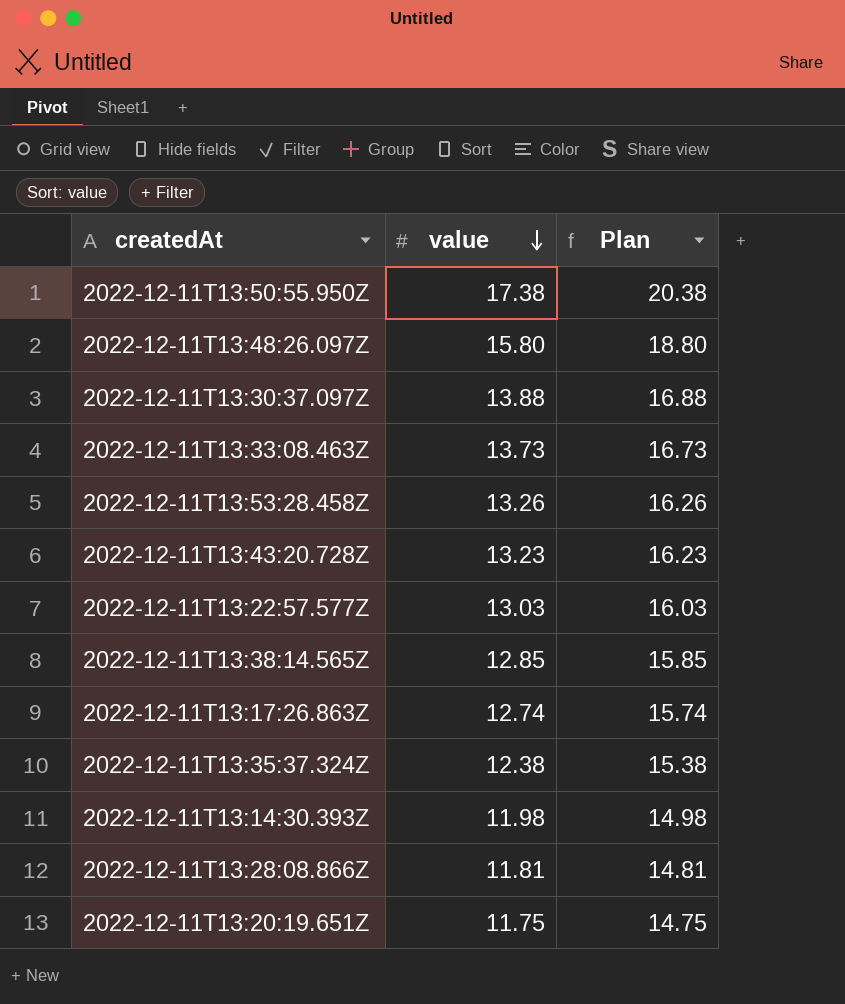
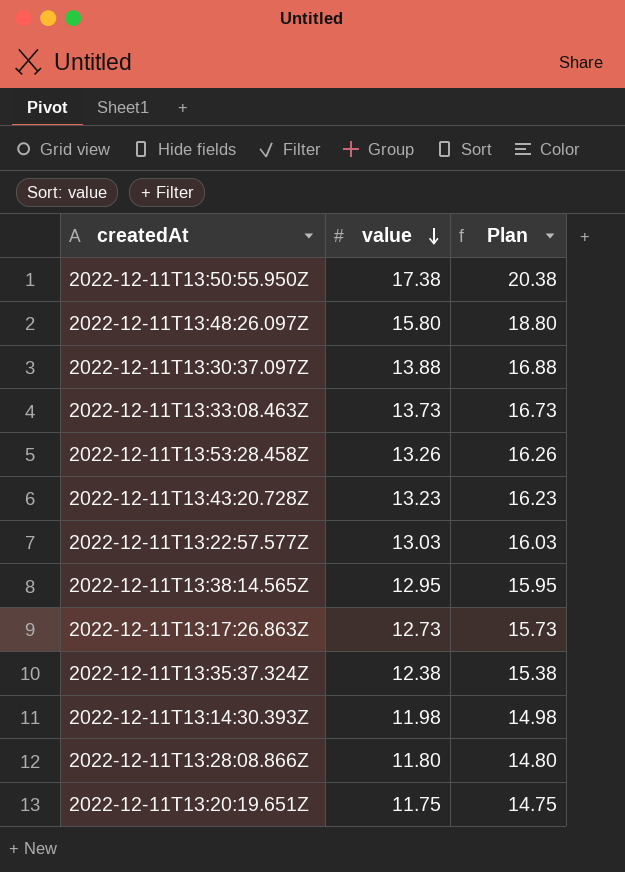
2022-12-11T13:38:14.565Z | value: 12.85 -> 12.95
2022-12-11T13:38:14.565Z | Plan: 15.85 -> 15.95
2022-12-11T13:17:26.863Z | value: 12.74 -> 12.73
2022-12-11T13:17:26.863Z | Plan: 15.74 -> 15.73
2022-12-11T13:28:08.866Z | value: 11.81 -> 11.80
2022-12-11T13:28:08.866Z | Plan: 14.81 -> 14.80

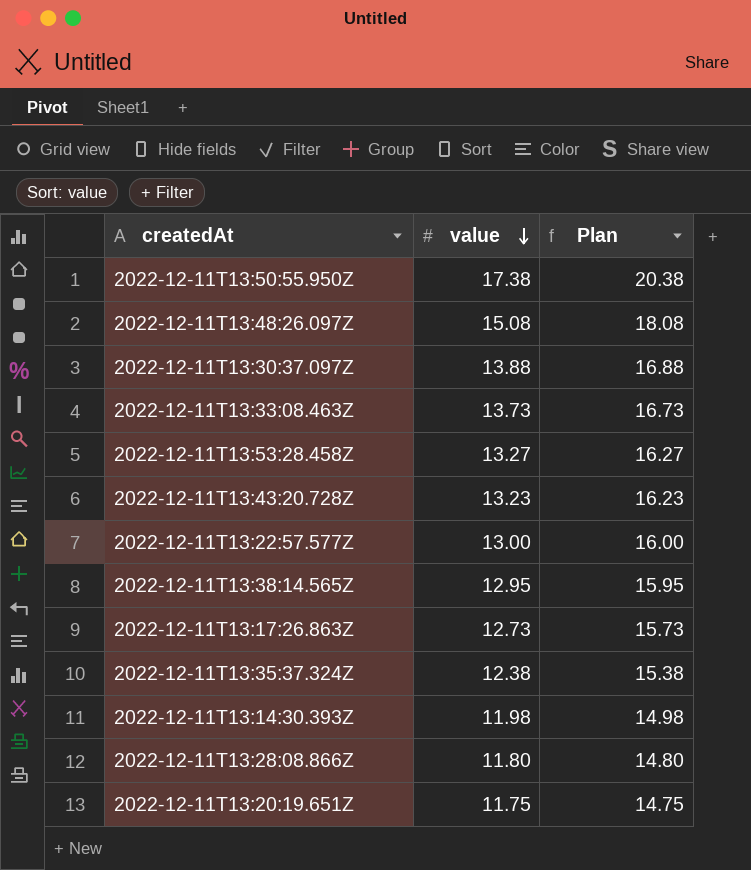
2022-12-11T13:48:26.097Z | value: 15.80 -> 15.08
2022-12-11T13:48:26.097Z | Plan: 18.80 -> 18.08
2022-12-11T13:53:28.458Z | value: 13.26 -> 13.27
2022-12-11T13:53:28.458Z | Plan: 16.26 -> 16.27
2022-12-11T13:22:57.577Z | value: 13.03 -> 13.00
2022-12-11T13:22:57.577Z | Plan: 16.03 -> 16.00

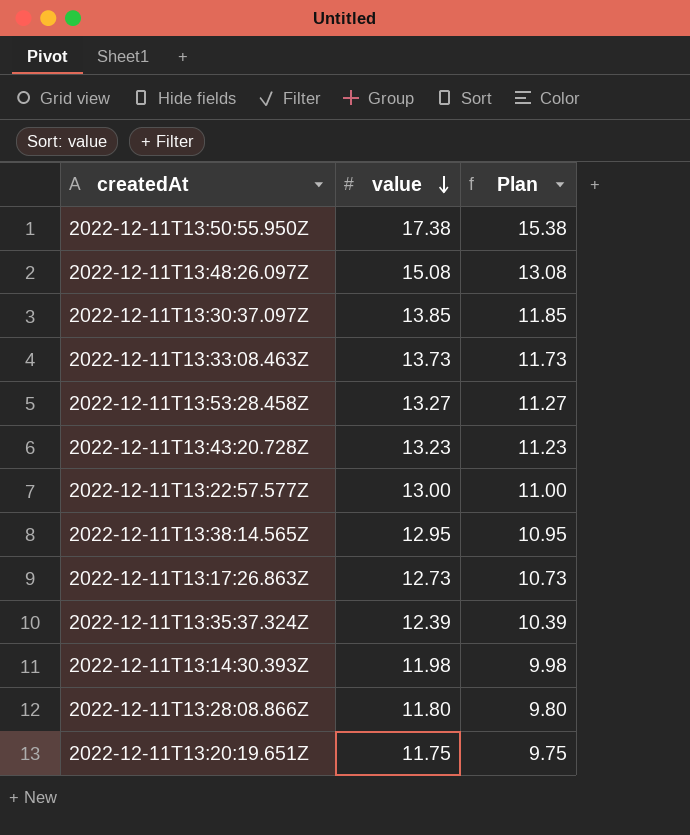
column Plan | formula: [value] + 3 -> [value] - 2
2022-12-11T13:30:37.097Z | value: 13.88 -> 13.85
2022-12-11T13:35:37.324Z | value: 12.38 -> 12.39

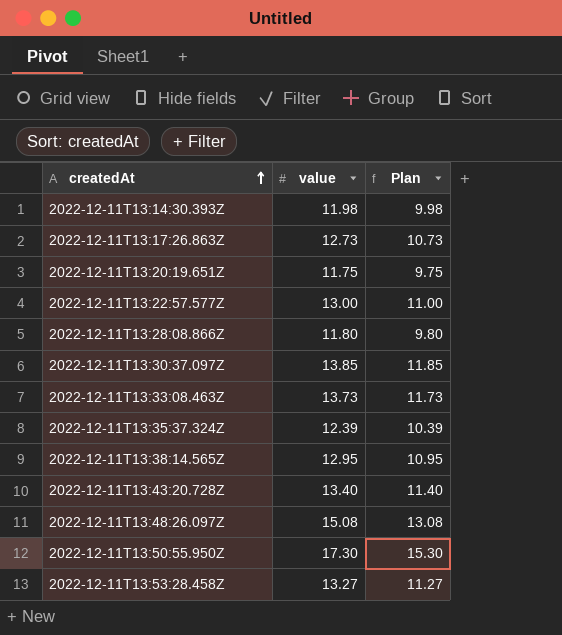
row order: value descending -> createdAt ascending
2022-12-11T13:43:20.728Z | value: 13.23 -> 13.40
2022-12-11T13:43:20.728Z | Plan: 11.23 -> 11.40
2022-12-11T13:50:55.950Z | value: 17.38 -> 17.30
2022-12-11T13:50:55.950Z | Plan: 15.38 -> 15.30

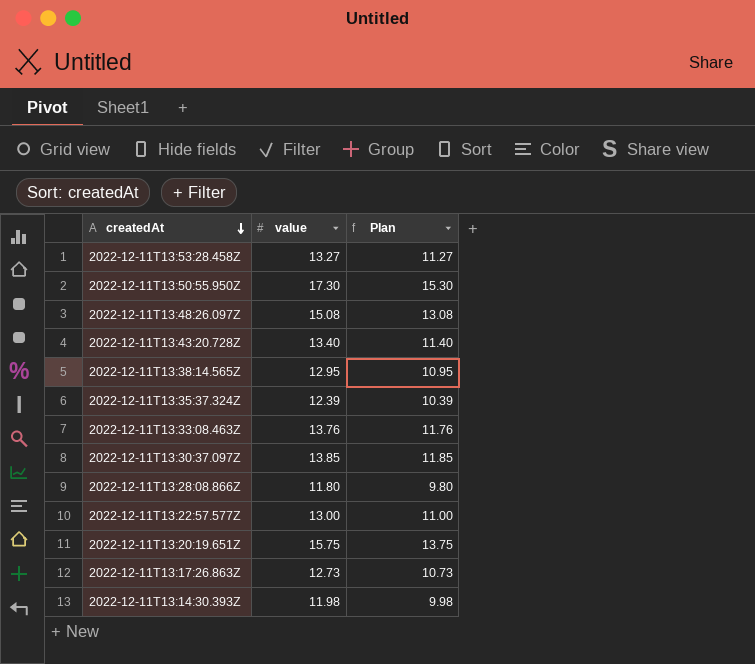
row order: createdAt ascending -> createdAt descending
2022-12-11T13:33:08.463Z | value: 13.73 -> 13.76
2022-12-11T13:33:08.463Z | Plan: 11.73 -> 11.76
2022-12-11T13:20:19.651Z | value: 11.75 -> 15.75
2022-12-11T13:20:19.651Z | Plan: 9.75 -> 13.75

